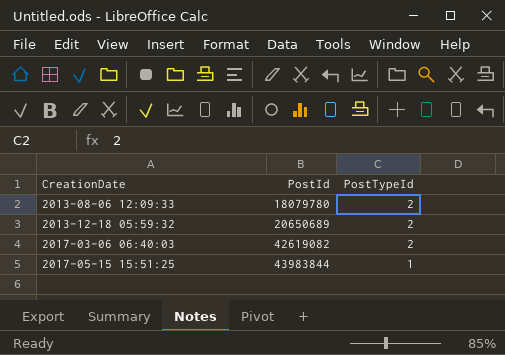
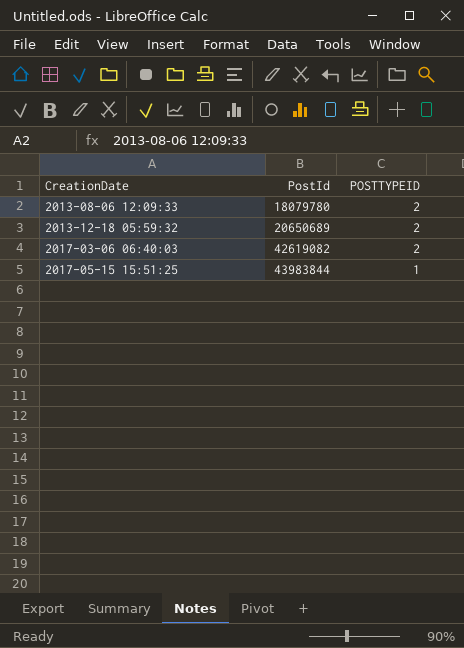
column name: PostTypeId -> POSTTYPEID

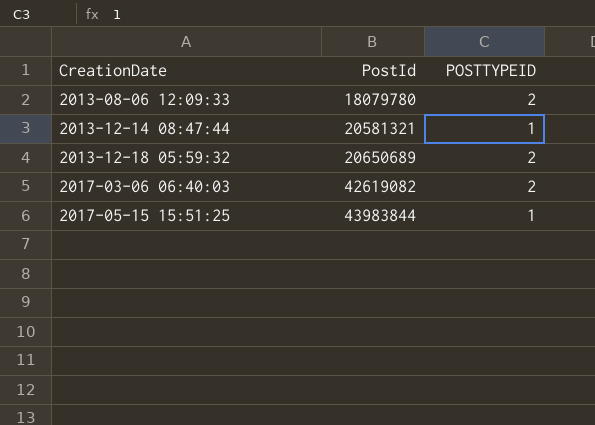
row 2013-12-14 08:47:44: none -> 20581321 | 1

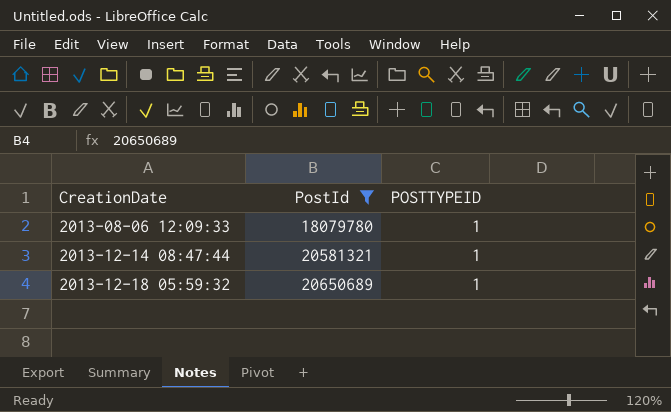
filter: none -> PostId <= 20650689
2013-08-06 12:09:33 | POSTTYPEID: 2 -> 1
2013-12-18 05:59:32 | POSTTYPEID: 2 -> 1

